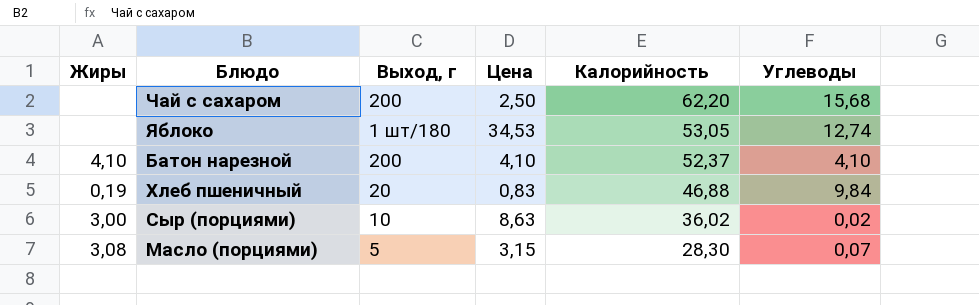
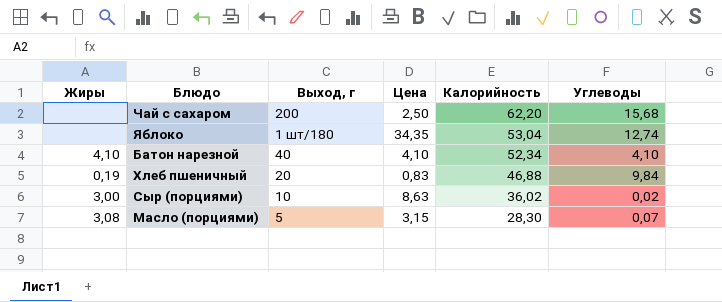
Яблоко | Цена: 34,53 -> 34,35
Яблоко | Калорийность: 53,05 -> 53,04
Батон нарезной | Выход, г: 200 -> 40
Батон нарезной | Калорийность: 52,37 -> 52,34

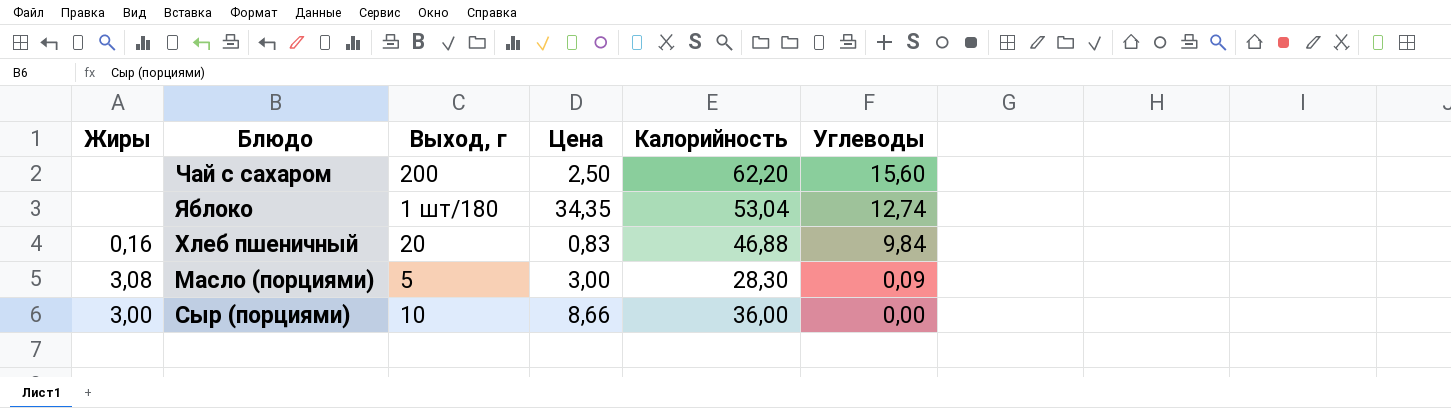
row order: Калорийность descending -> Углеводы descending
row Батон нарезной: 4,10 | 40 | 4,10 | 52,34 | 4,10 -> none
Чай с сахаром | Углеводы: 15,68 -> 15,60
Хлеб пшеничный | Жиры: 0,19 -> 0,16
Масло (порциями) | Цена: 3,15 -> 3,00
Масло (порциями) | Углеводы: 0,07 -> 0,09
Сыр (порциями) | Цена: 8,63 -> 8,66
Сыр (порциями) | Калорийность: 36,02 -> 36,00
Сыр (порциями) | Углеводы: 0,02 -> 0,00

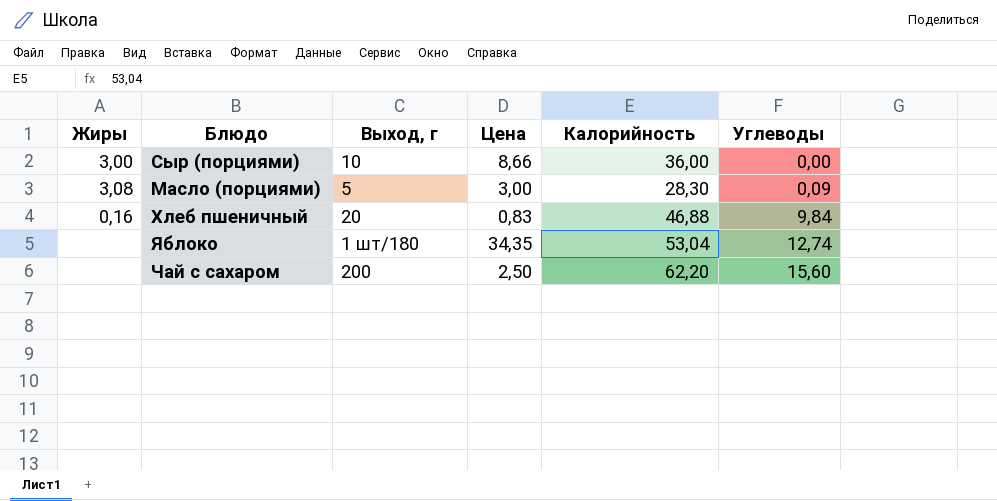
row order: Углеводы descending -> Углеводы ascending

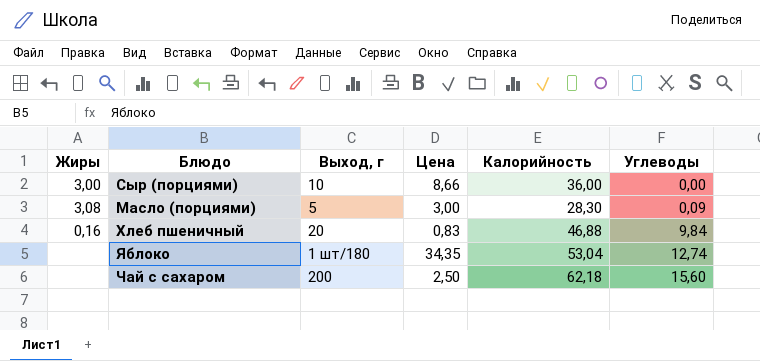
Чай с сахаром | Калорийность: 62,20 -> 62,18

